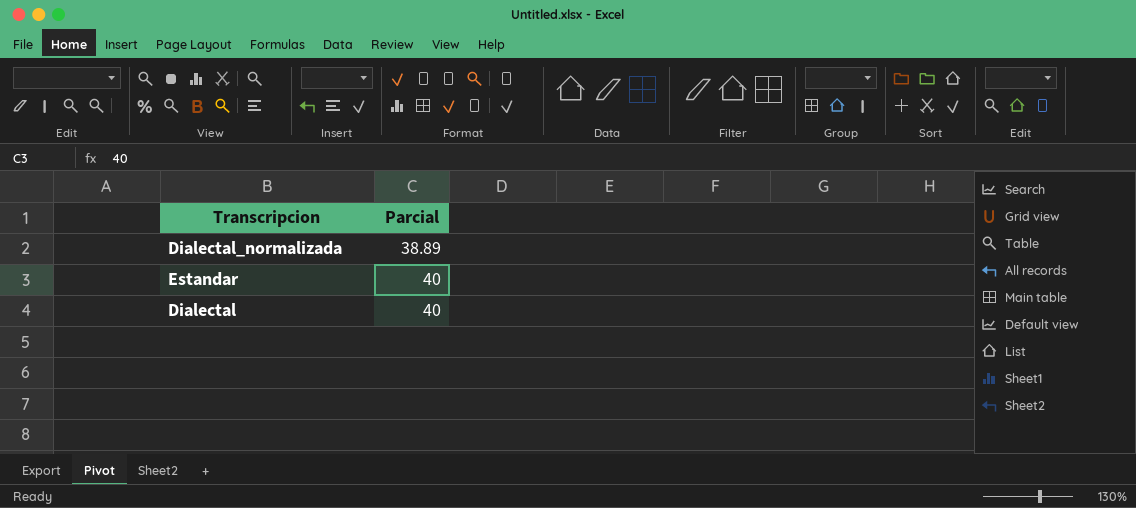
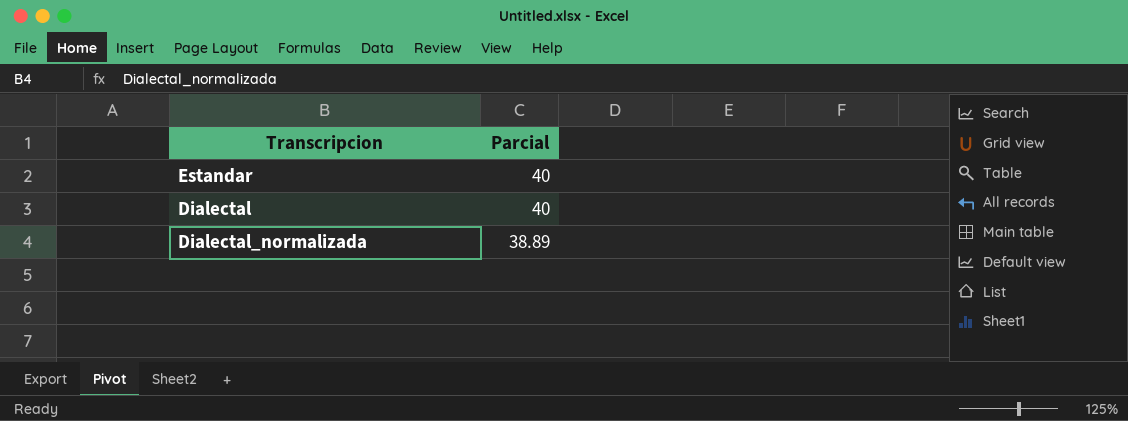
row order: Parcial ascending -> Parcial descending

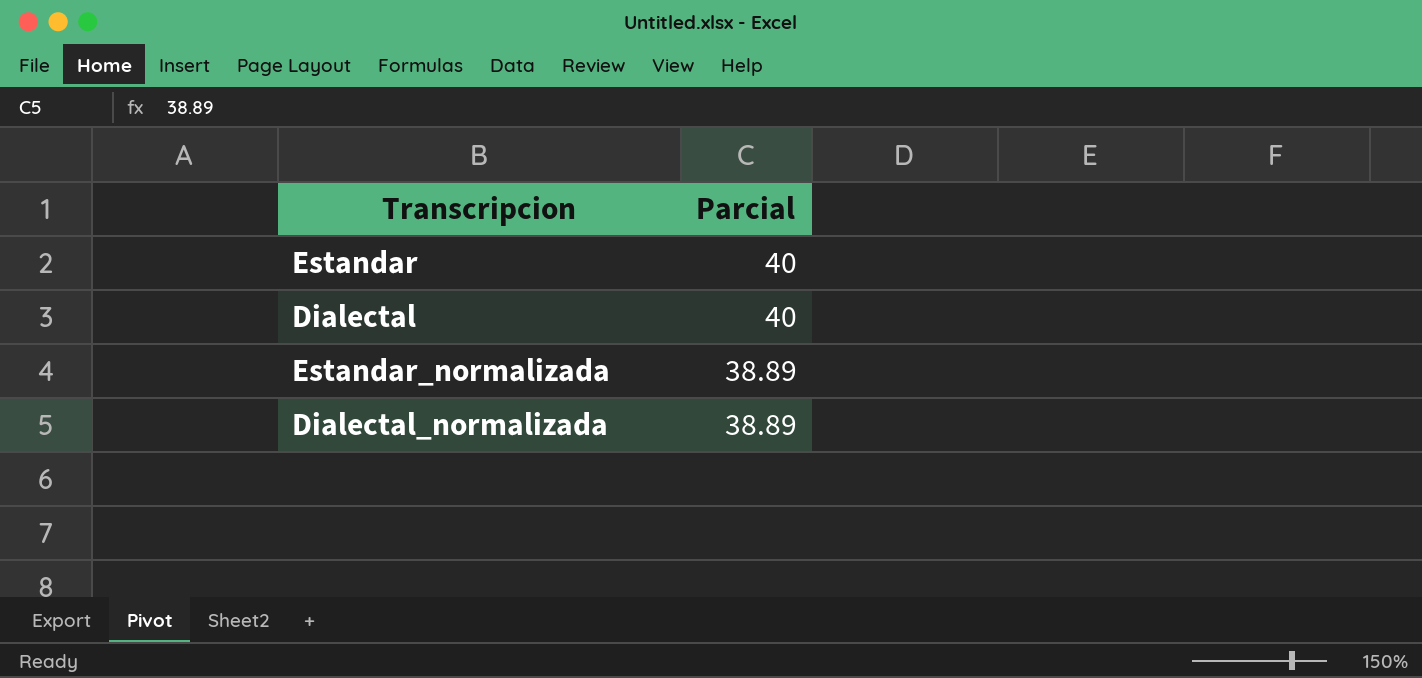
row Estandar_normalizada: none -> 38.89

